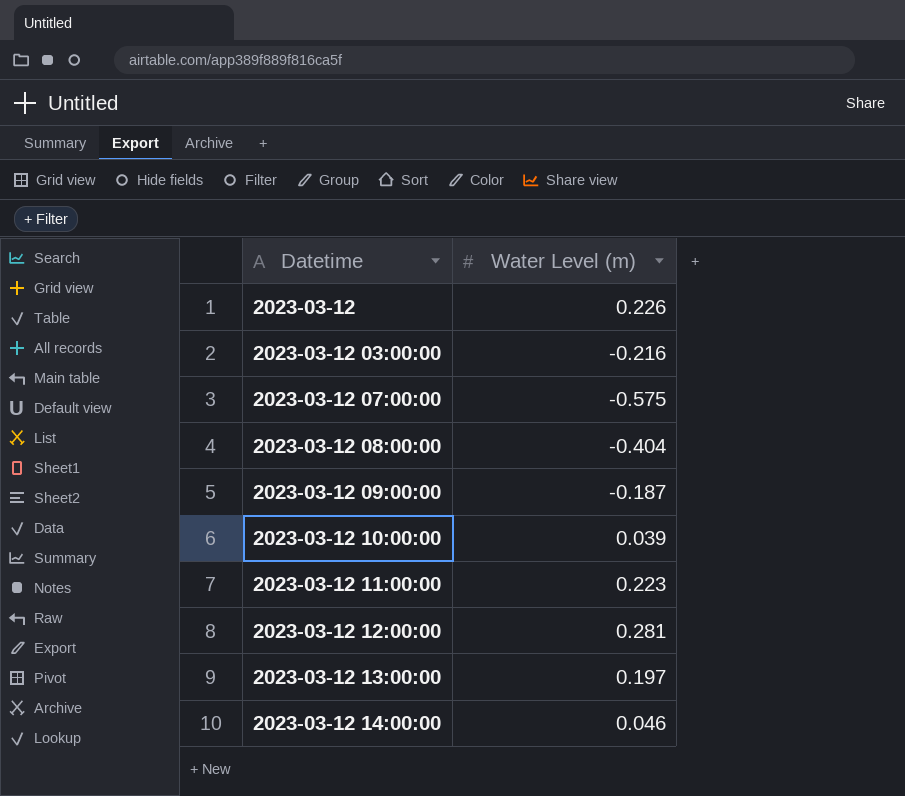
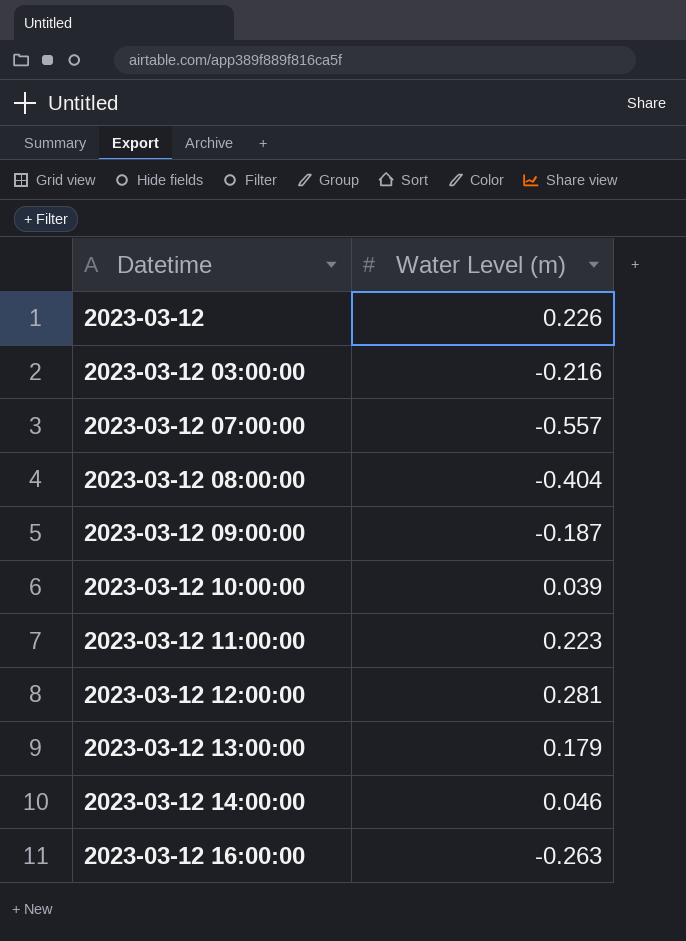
2023-03-12 07:00:00 | Water Level (m): -0.575 -> -0.557
2023-03-12 13:00:00 | Water Level (m): 0.197 -> 0.179
row 2023-03-12 16:00:00: none -> -0.263

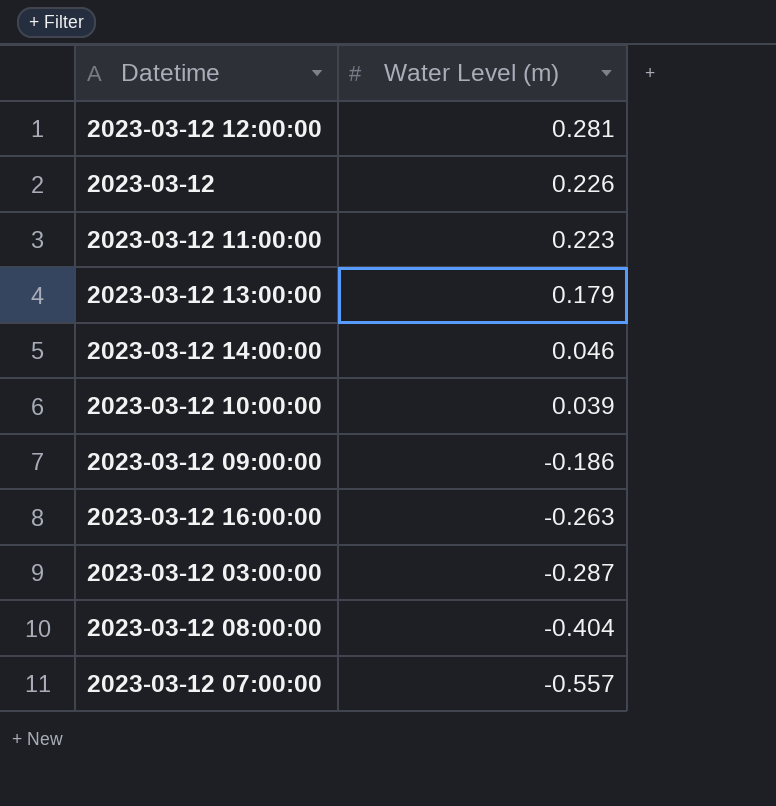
row order: Datetime ascending -> Water Level (m) descending
2023-03-12 09:00:00 | Water Level (m): -0.187 -> -0.186
2023-03-12 03:00:00 | Water Level (m): -0.216 -> -0.287

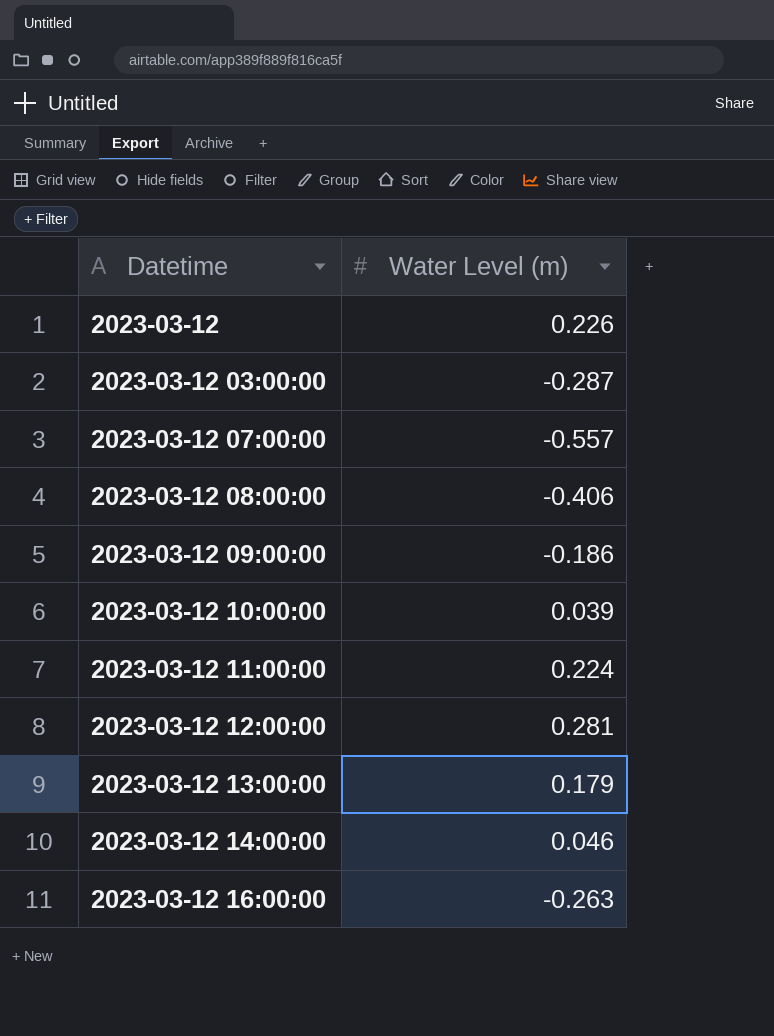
row order: Water Level (m) descending -> Datetime ascending
2023-03-12 08:00:00 | Water Level (m): -0.404 -> -0.406
2023-03-12 11:00:00 | Water Level (m): 0.223 -> 0.224

